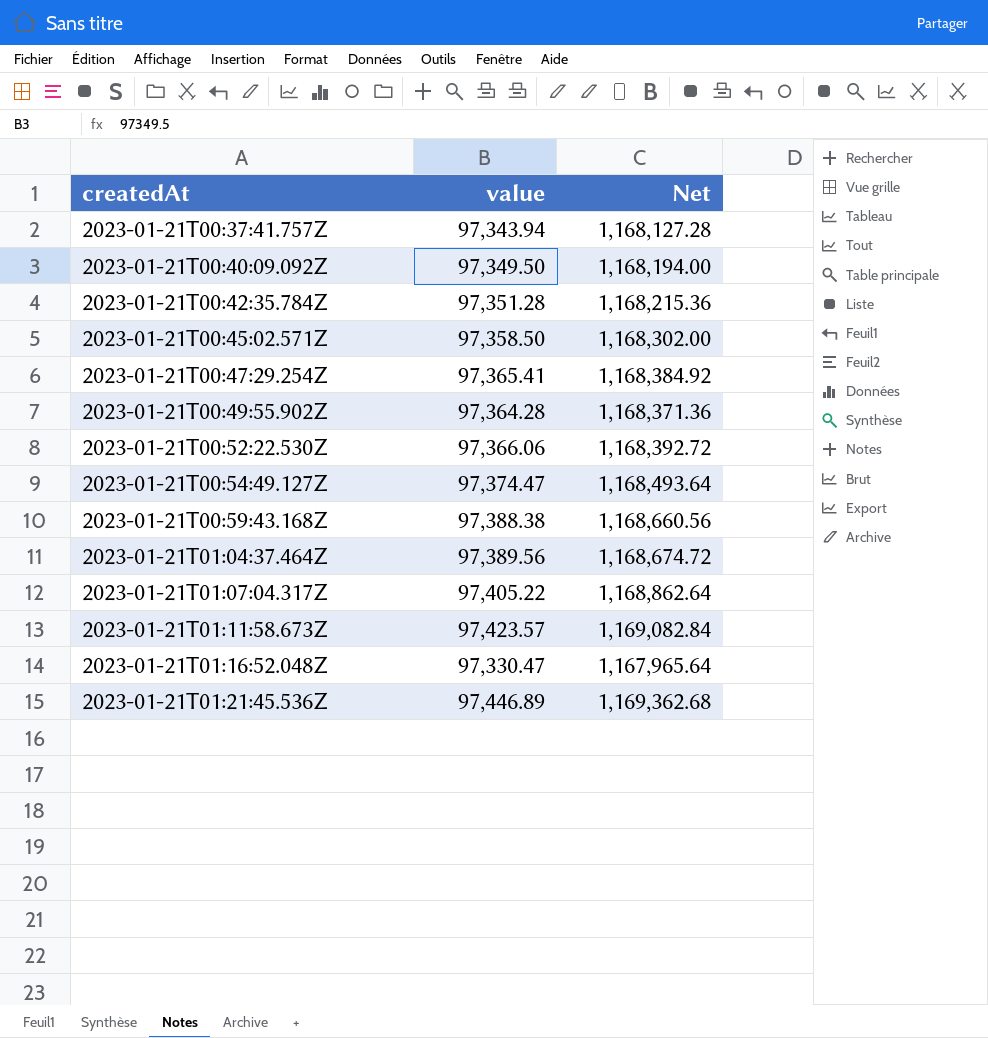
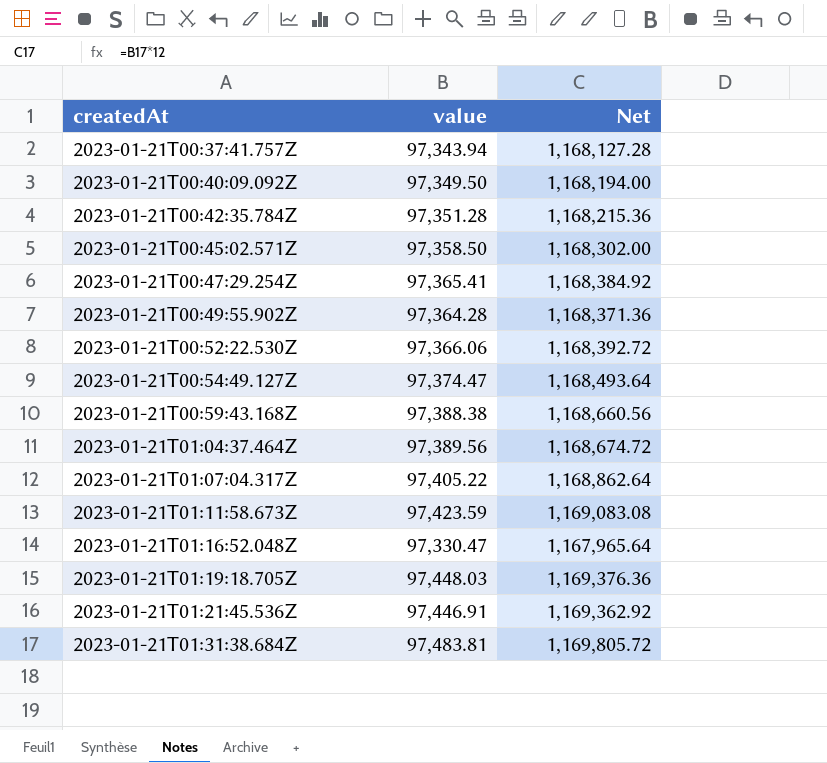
2023-01-21T01:11:58.673Z | value: 97,423.57 -> 97,423.59
2023-01-21T01:11:58.673Z | Net: 1,169,082.84 -> 1,169,083.08
row 2023-01-21T01:19:18.705Z: none -> 97,448.03 | 1,169,376.36
2023-01-21T01:21:45.536Z | value: 97,446.89 -> 97,446.91
2023-01-21T01:21:45.536Z | Net: 1,169,362.68 -> 1,169,362.92
row 2023-01-21T01:31:38.684Z: none -> 97,483.81 | 1,169,805.72

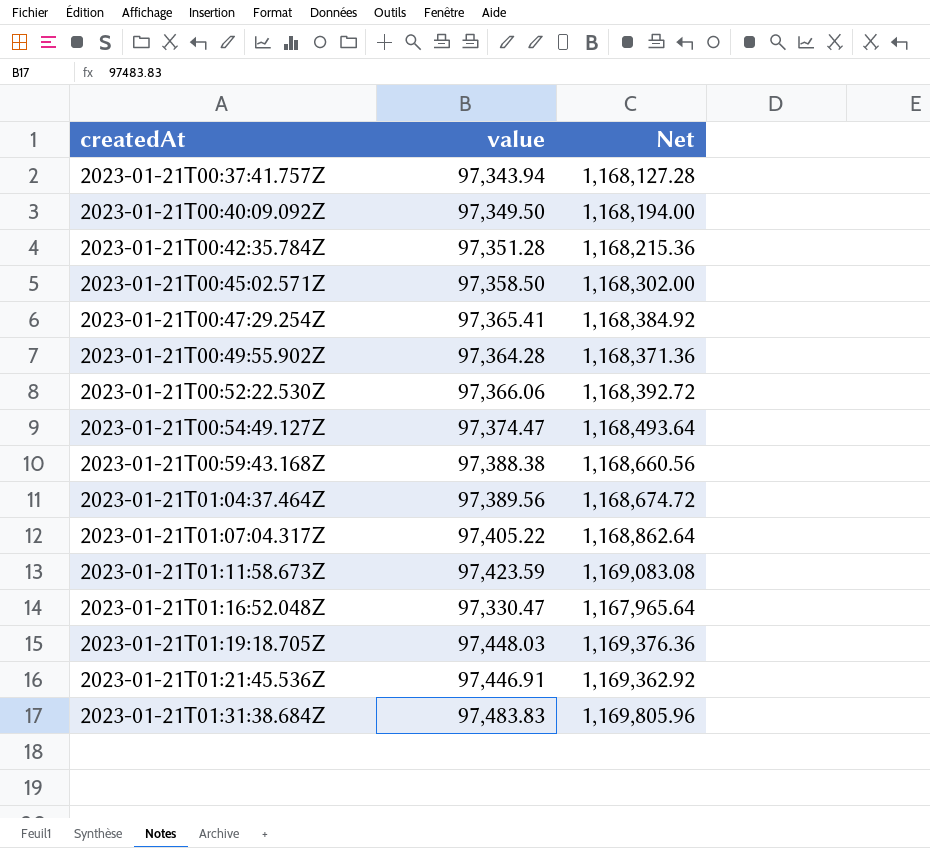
2023-01-21T01:31:38.684Z | value: 97,483.81 -> 97,483.83
2023-01-21T01:31:38.684Z | Net: 1,169,805.72 -> 1,169,805.96

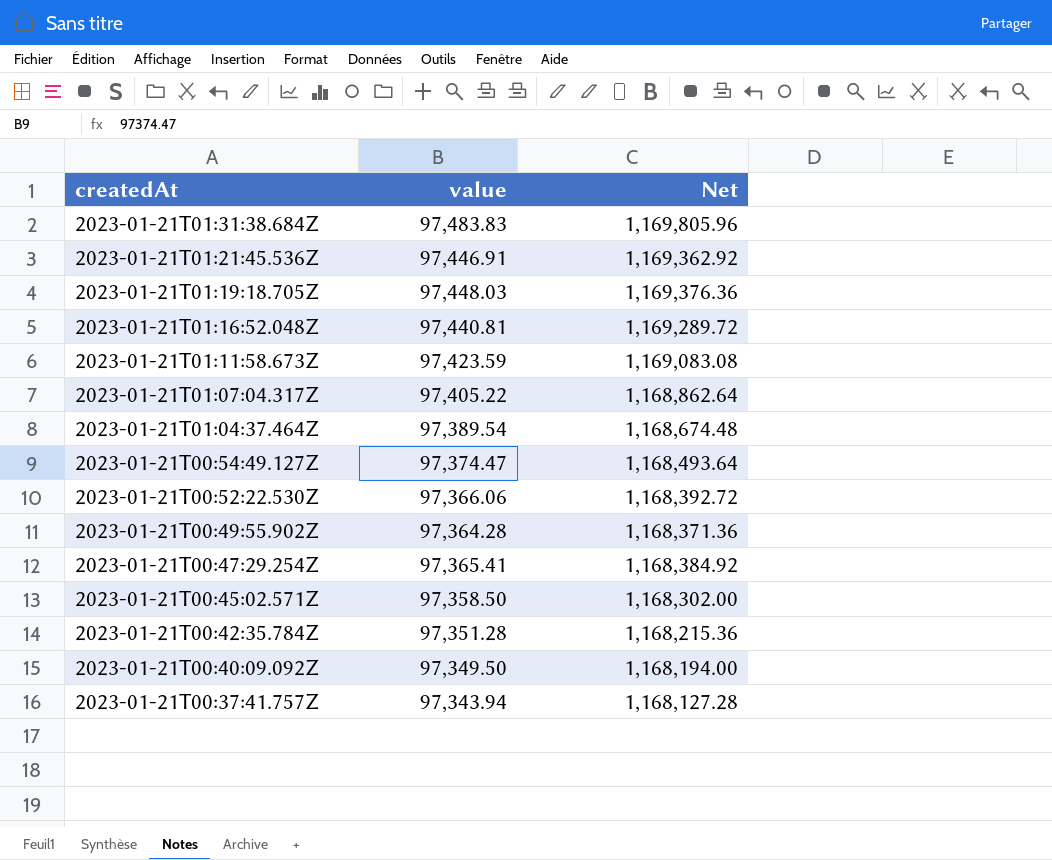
row order: createdAt ascending -> createdAt descending
row 2023-01-21T00:59:43.168Z: 97,388.38 | 1,168,660.56 -> none
2023-01-21T01:16:52.048Z | value: 97,330.47 -> 97,440.81
2023-01-21T01:16:52.048Z | Net: 1,167,965.64 -> 1,169,289.72
2023-01-21T01:04:37.464Z | value: 97,389.56 -> 97,389.54
2023-01-21T01:04:37.464Z | Net: 1,168,674.72 -> 1,168,674.48

